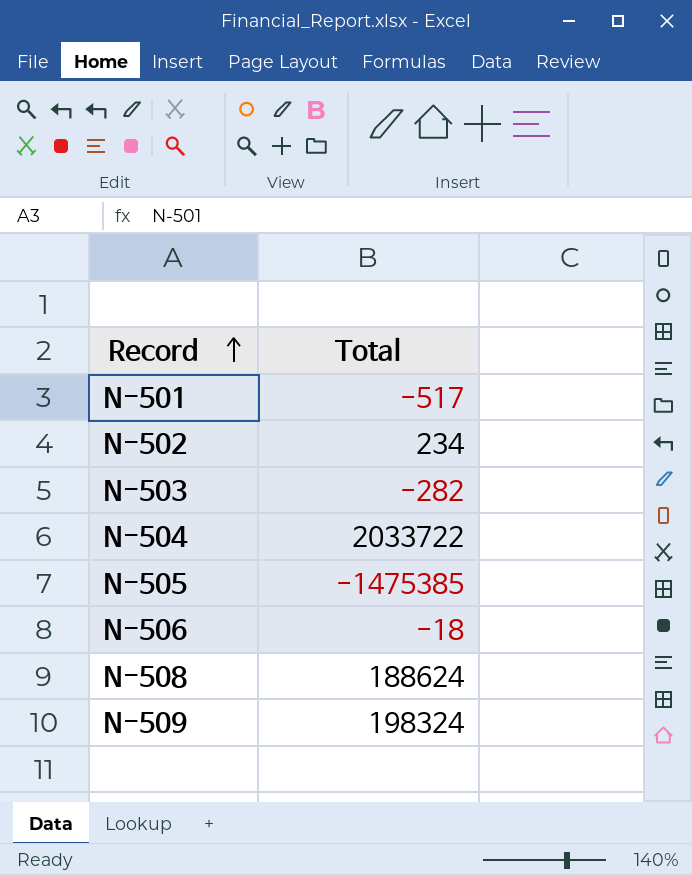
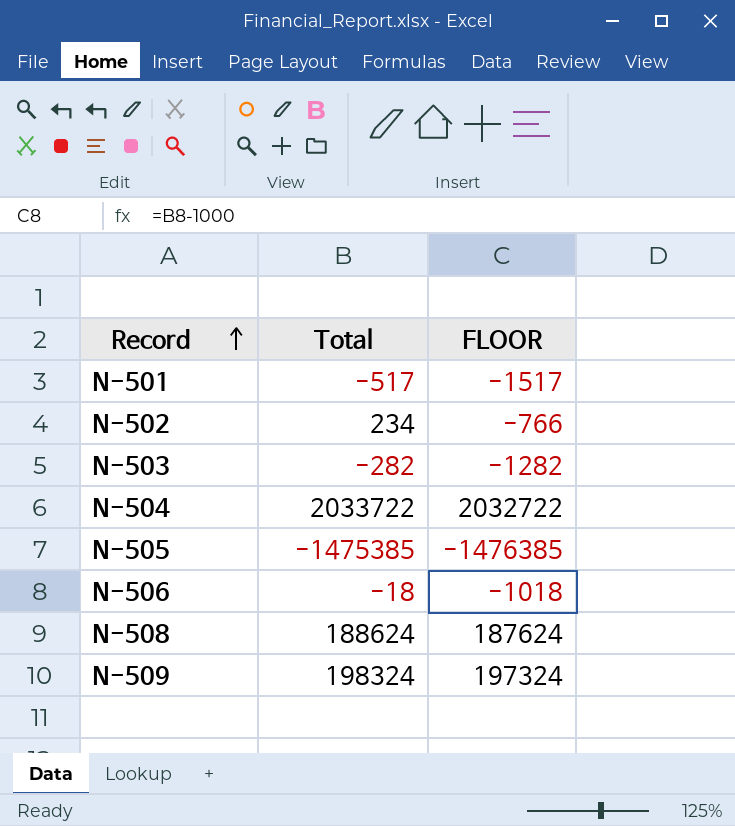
column FLOOR | formula: none -> [Total] - 1000

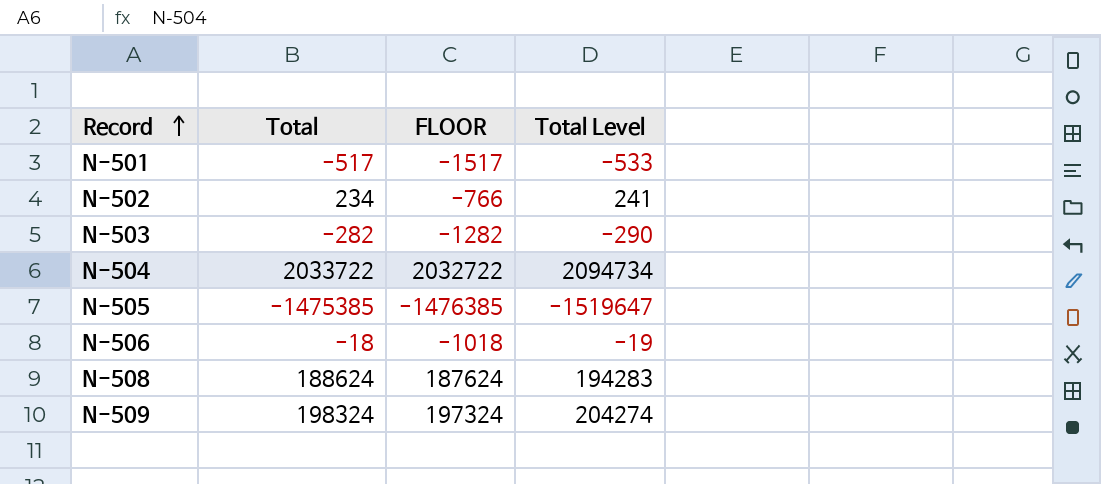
column Total Level | formula: none -> [Total] * 1.03

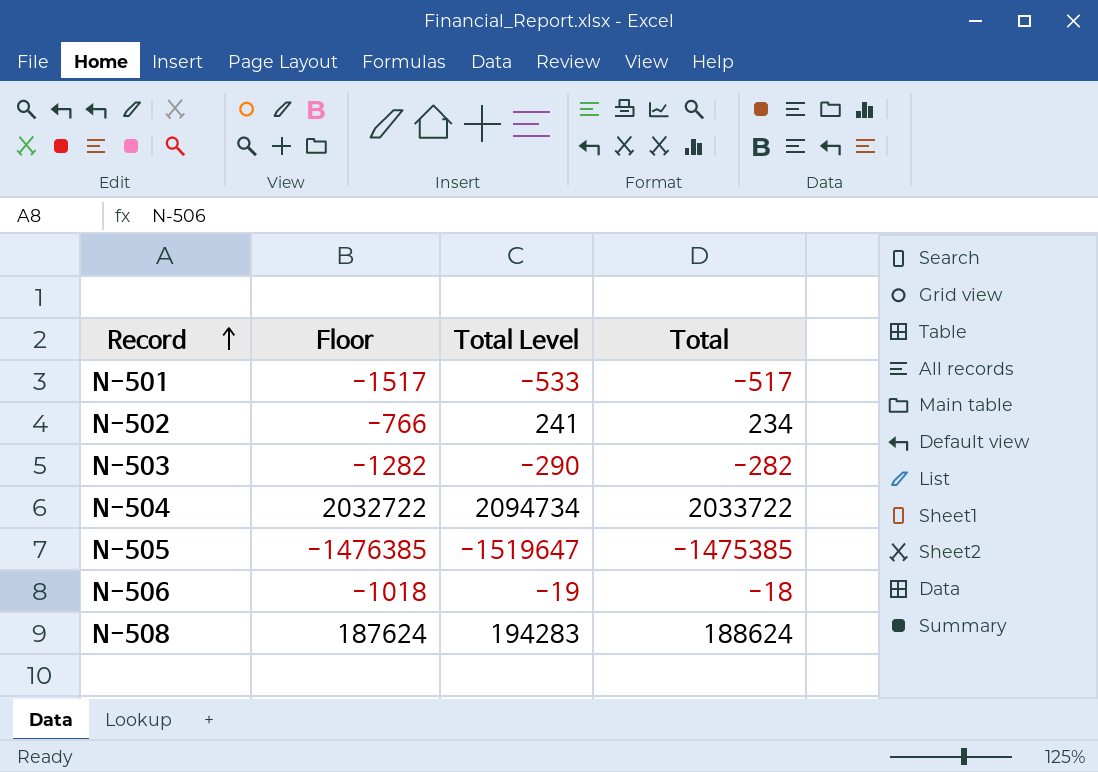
column name: FLOOR -> Floor
column Total | position: 2 -> 4
row N-509: 198324 | 197324 | 204274 -> none

